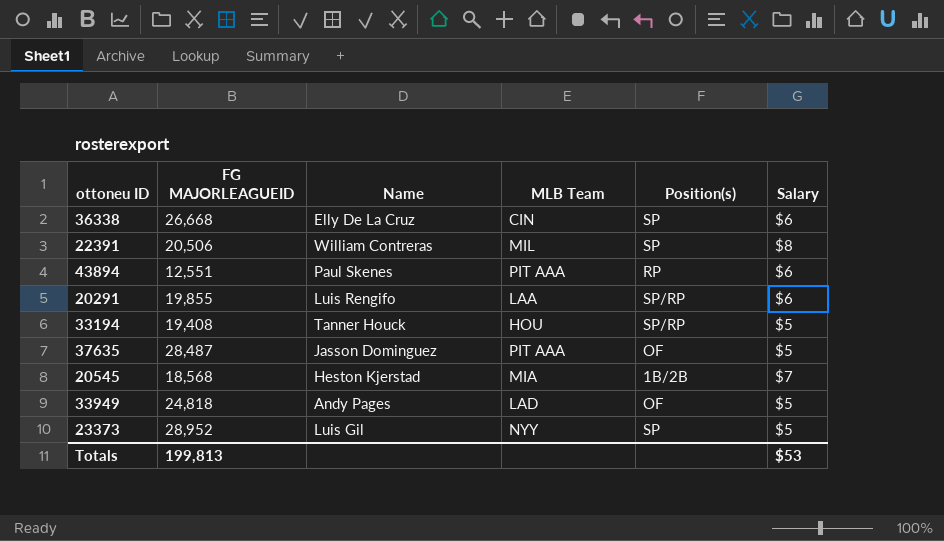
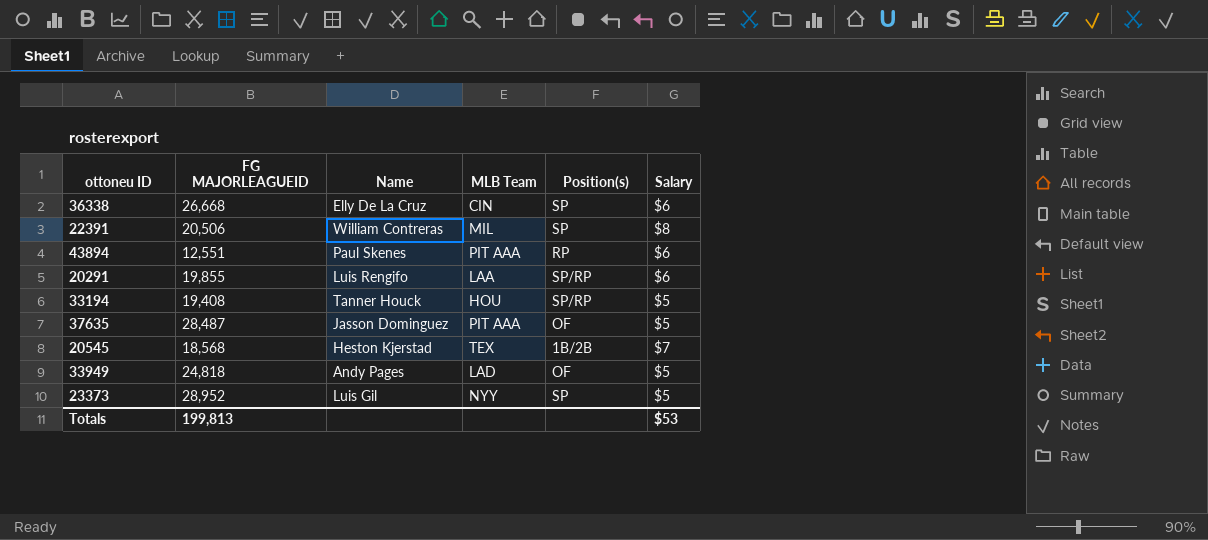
20545 | MLB Team: MIA -> TEX

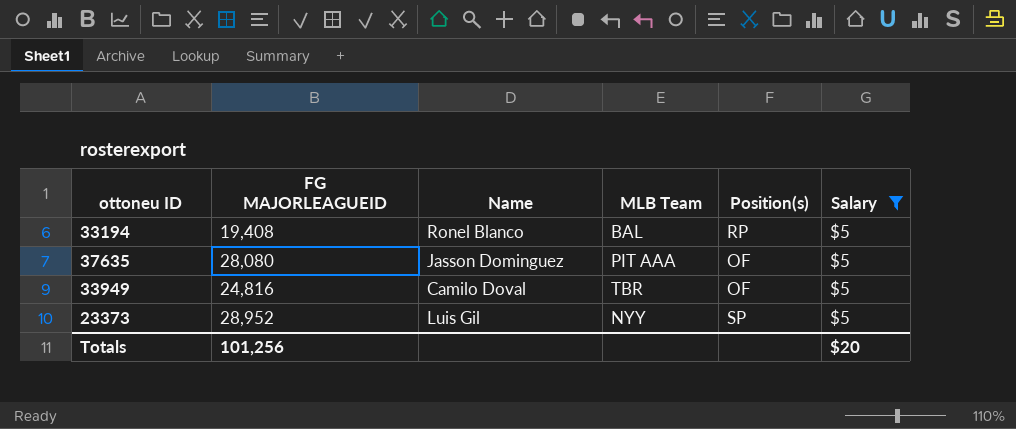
filter: none -> Salary = $5
33194 | Name: Tanner Houck -> Ronel Blanco
33194 | MLB Team: HOU -> BAL
33194 | Position(s): SP/RP -> RP
37635 | FG MAJORLEAGUEID: 28,487 -> 28,080
33949 | FG MAJORLEAGUEID: 24,818 -> 24,816
33949 | Name: Andy Pages -> Camilo Doval
33949 | MLB Team: LAD -> TBR
Totals | FG MAJORLEAGUEID: 199,813 -> 101,256
Totals | Salary: $53 -> $20

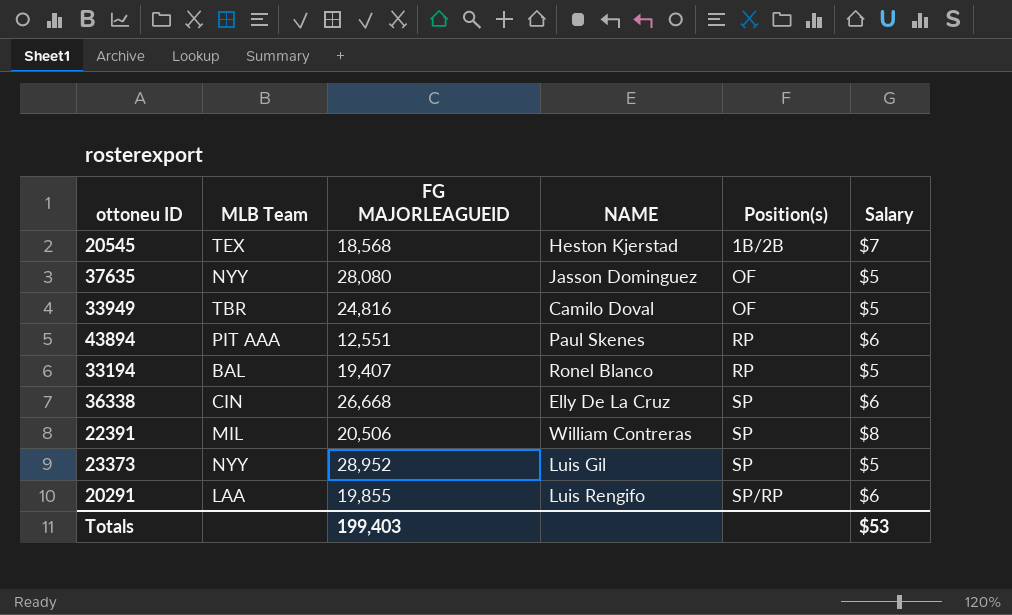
filter: Salary = $5 -> none
row order: none -> Position(s) ascending
column MLB Team | position: 4 -> 2
column name: Name -> NAME
37635 | MLB Team: PIT AAA -> NYY
33194 | FG MAJORLEAGUEID: 19,408 -> 19,407
Totals | FG MAJORLEAGUEID: 101,256 -> 199,403
Totals | Salary: $20 -> $53

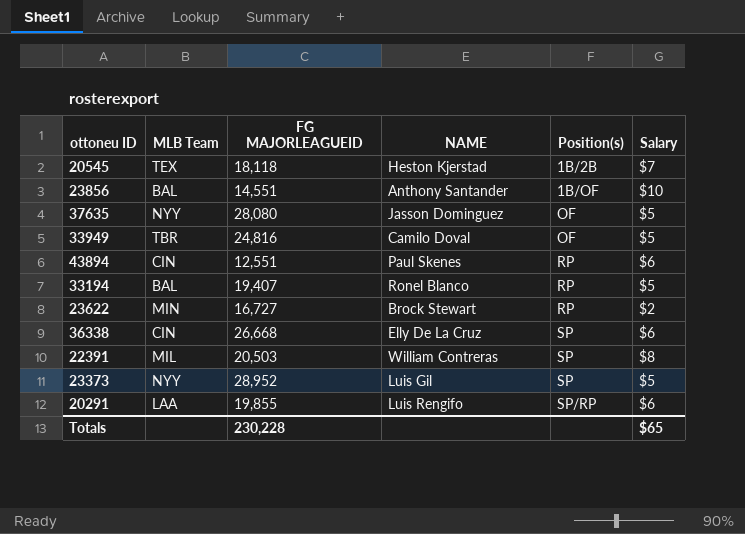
20545 | FG MAJORLEAGUEID: 18,568 -> 18,118
row 23856: none -> BAL | 14,551 | Anthony Santander | 1B/OF | $10
43894 | MLB Team: PIT AAA -> CIN
row 23622: none -> MIN | 16,727 | Brock Stewart | RP | $2
22391 | FG MAJORLEAGUEID: 20,506 -> 20,503
Totals | FG MAJORLEAGUEID: 199,403 -> 230,228
Totals | Salary: $53 -> $65

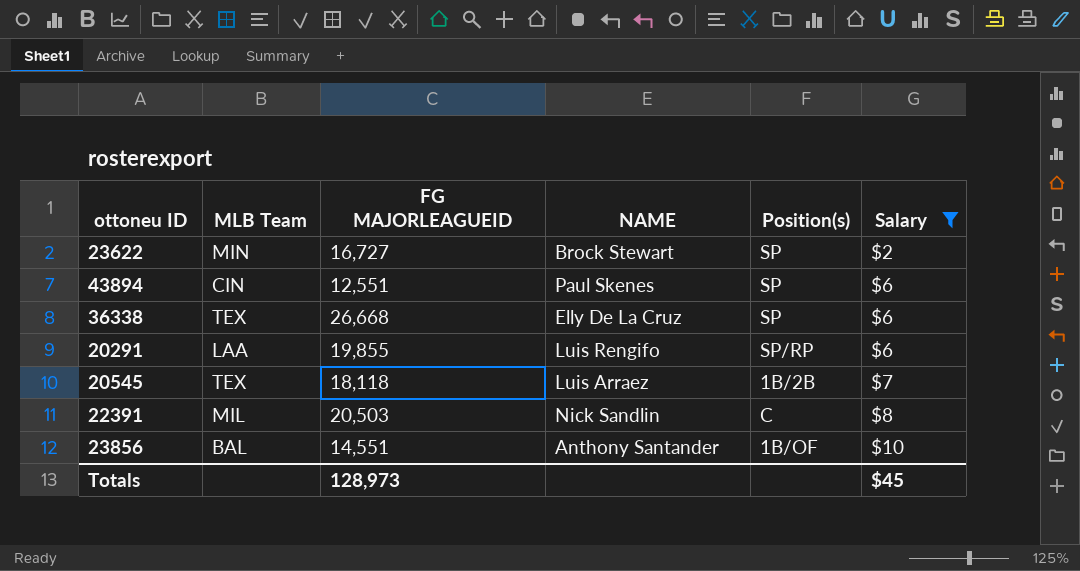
filter: none -> Salary != $5
row order: Position(s) ascending -> Salary ascending
23622 | Position(s): RP -> SP
43894 | Position(s): RP -> SP
36338 | MLB Team: CIN -> TEX
20545 | NAME: Heston Kjerstad -> Luis Arraez
22391 | NAME: William Contreras -> Nick Sandlin
22391 | Position(s): SP -> C
Totals | FG MAJORLEAGUEID: 230,228 -> 128,973
Totals | Salary: $65 -> $45

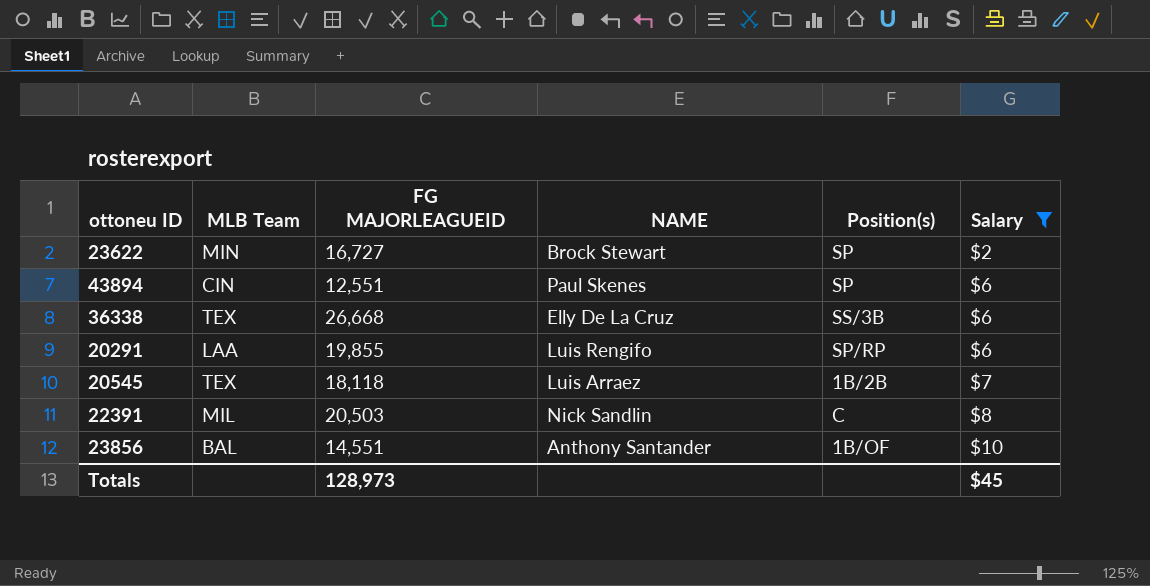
36338 | Position(s): SP -> SS/3B

